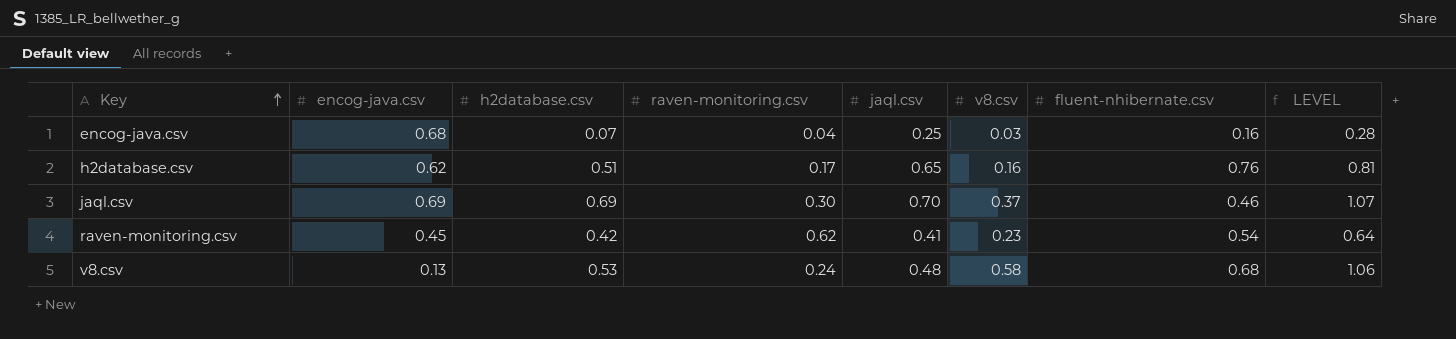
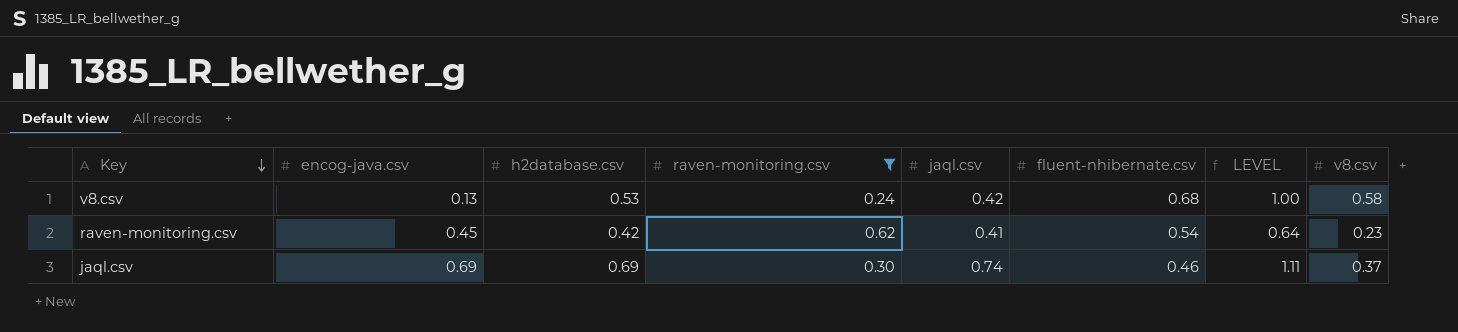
filter: none -> raven-monitoring.csv >= 0.24
row order: Key ascending -> Key descending
column v8.csv | position: 6 -> 8
v8.csv | jaql.csv: 0.48 -> 0.42
v8.csv | LEVEL: 1.06 -> 1.00
jaql.csv | jaql.csv: 0.70 -> 0.74
jaql.csv | LEVEL: 1.07 -> 1.11

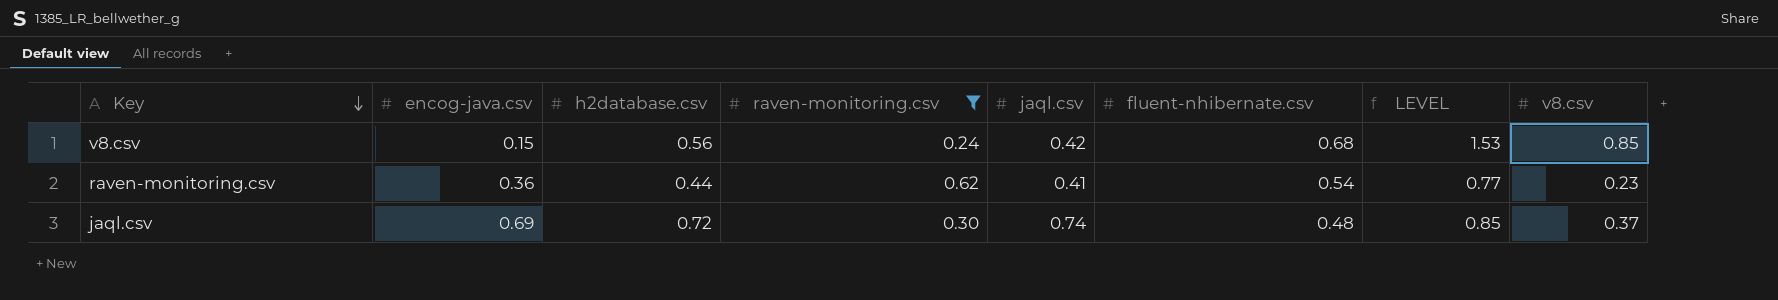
column LEVEL | formula: [jaql.csv] + [v8.csv] -> [fluent-nhibernate.csv] + [v8.csv]
v8.csv | encog-java.csv: 0.13 -> 0.15
v8.csv | h2database.csv: 0.53 -> 0.56
v8.csv | v8.csv: 0.58 -> 0.85
raven-monitoring.csv | encog-java.csv: 0.45 -> 0.36
raven-monitoring.csv | h2database.csv: 0.42 -> 0.44
jaql.csv | h2database.csv: 0.69 -> 0.72
jaql.csv | fluent-nhibernate.csv: 0.46 -> 0.48

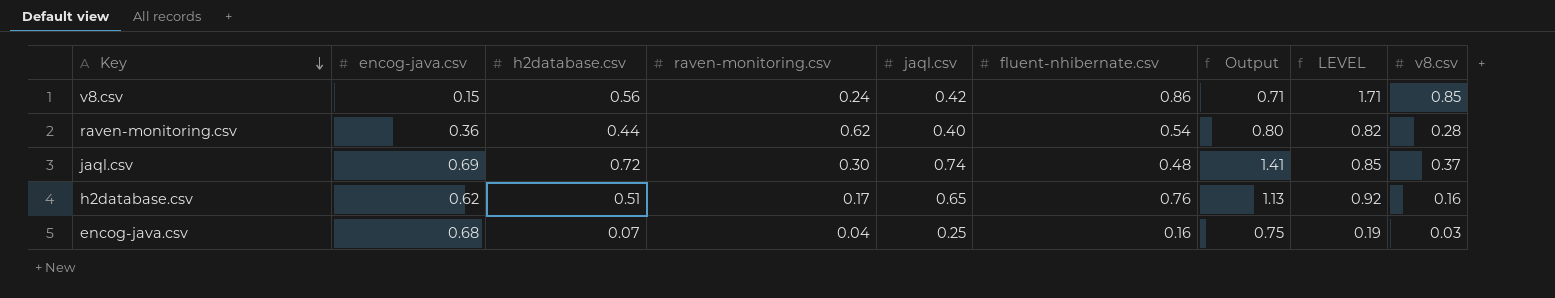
filter: raven-monitoring.csv >= 0.24 -> none
column Output | formula: none -> [encog-java.csv] + [h2database.csv]
v8.csv | fluent-nhibernate.csv: 0.68 -> 0.86
v8.csv | LEVEL: 1.53 -> 1.71
raven-monitoring.csv | jaql.csv: 0.41 -> 0.40
raven-monitoring.csv | LEVEL: 0.77 -> 0.82
raven-monitoring.csv | v8.csv: 0.23 -> 0.28

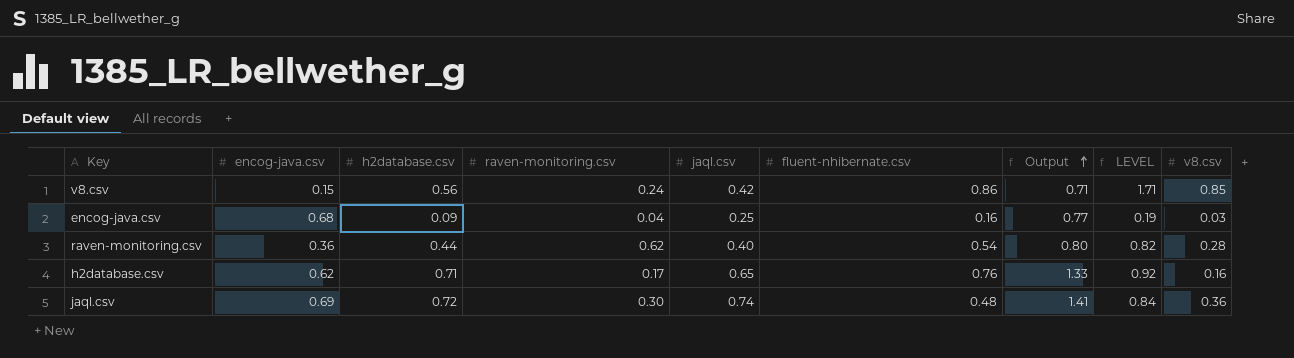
row order: Key descending -> Output ascending
encog-java.csv | h2database.csv: 0.07 -> 0.09
encog-java.csv | Output: 0.75 -> 0.77
h2database.csv | h2database.csv: 0.51 -> 0.71
h2database.csv | Output: 1.13 -> 1.33
jaql.csv | LEVEL: 0.85 -> 0.84
jaql.csv | v8.csv: 0.37 -> 0.36

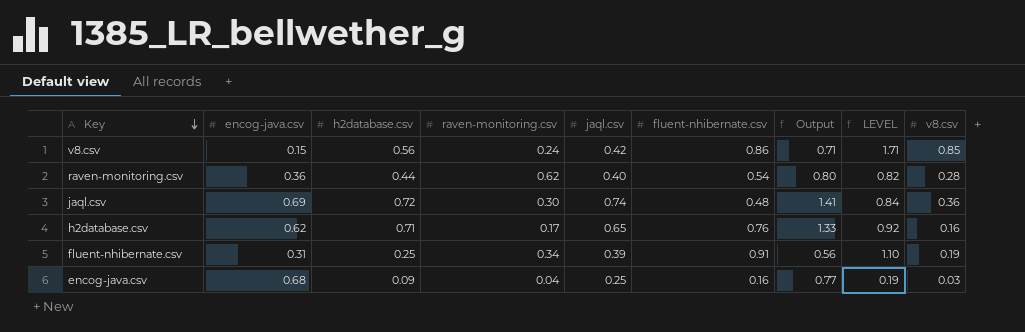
row order: Output ascending -> Key descending
row fluent-nhibernate.csv: none -> 0.31 | 0.25 | 0.34 | 0.39 | 0.91 | 0.56 | 1.10 | 0.19

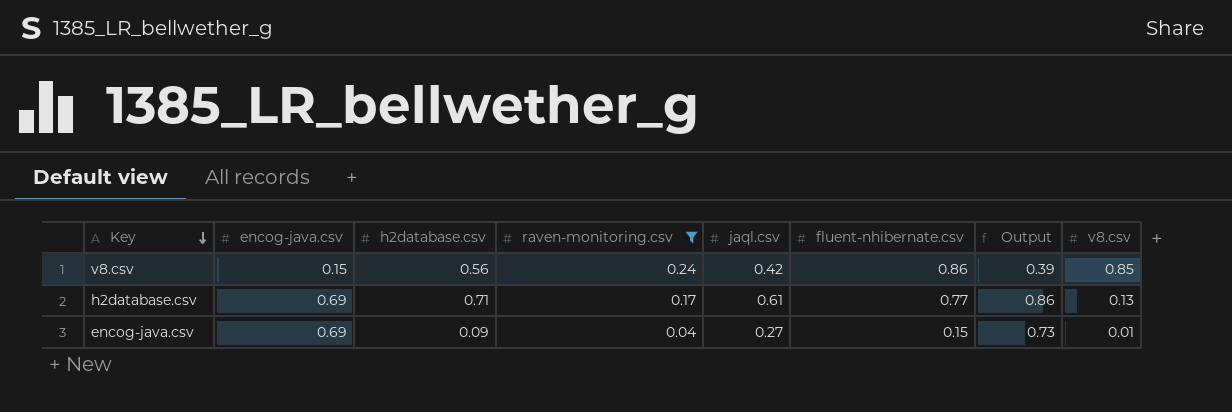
filter: none -> raven-monitoring.csv <= 0.24
column LEVEL | formula: [fluent-nhibernate.csv] + [v8.csv] -> none
column Output | formula: [encog-java.csv] + [h2database.csv] -> [encog-java.csv] + [raven-monitoring.csv]
h2database.csv | encog-java.csv: 0.62 -> 0.69
h2database.csv | jaql.csv: 0.65 -> 0.61
h2database.csv | fluent-nhibernate.csv: 0.76 -> 0.77
h2database.csv | v8.csv: 0.16 -> 0.13
encog-java.csv | encog-java.csv: 0.68 -> 0.69
encog-java.csv | jaql.csv: 0.25 -> 0.27
encog-java.csv | fluent-nhibernate.csv: 0.16 -> 0.15
encog-java.csv | v8.csv: 0.03 -> 0.01

